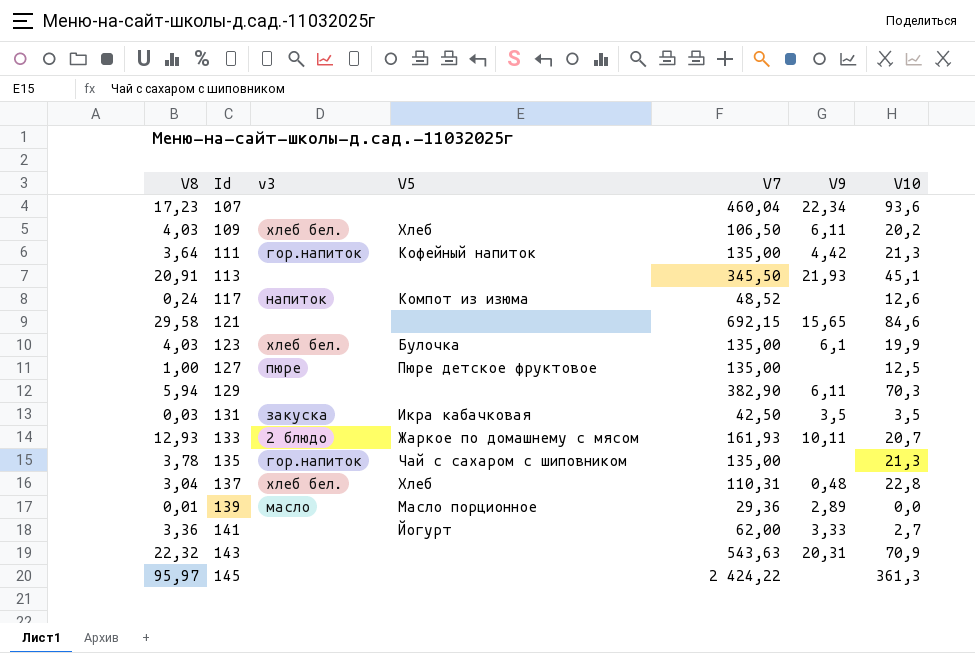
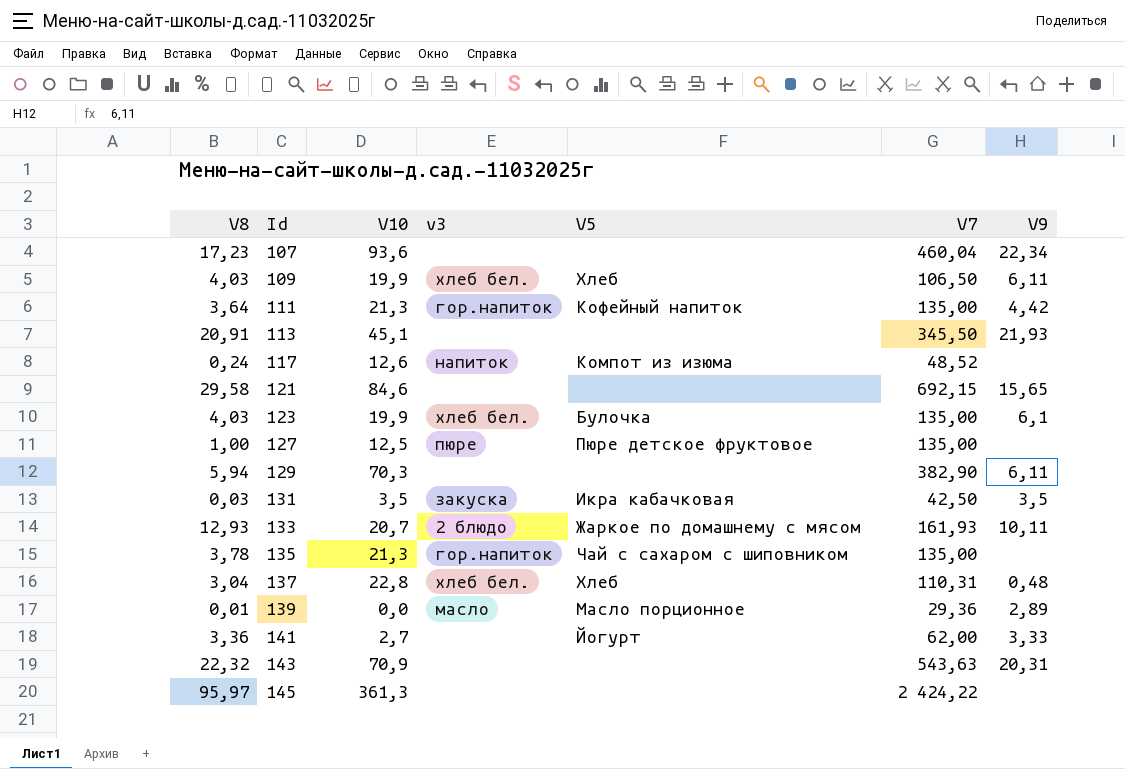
column V10 | position: 7 -> 3
109 | V10: 20,2 -> 19,9

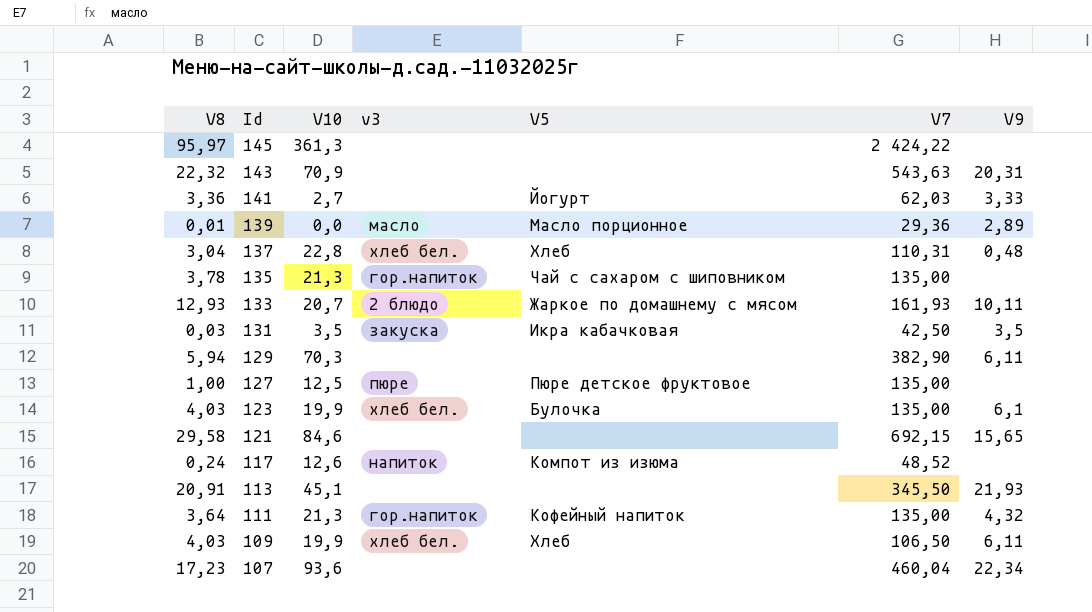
row order: Id ascending -> Id descending
141 | V7: 62,00 -> 62,03
111 | V9: 4,42 -> 4,32

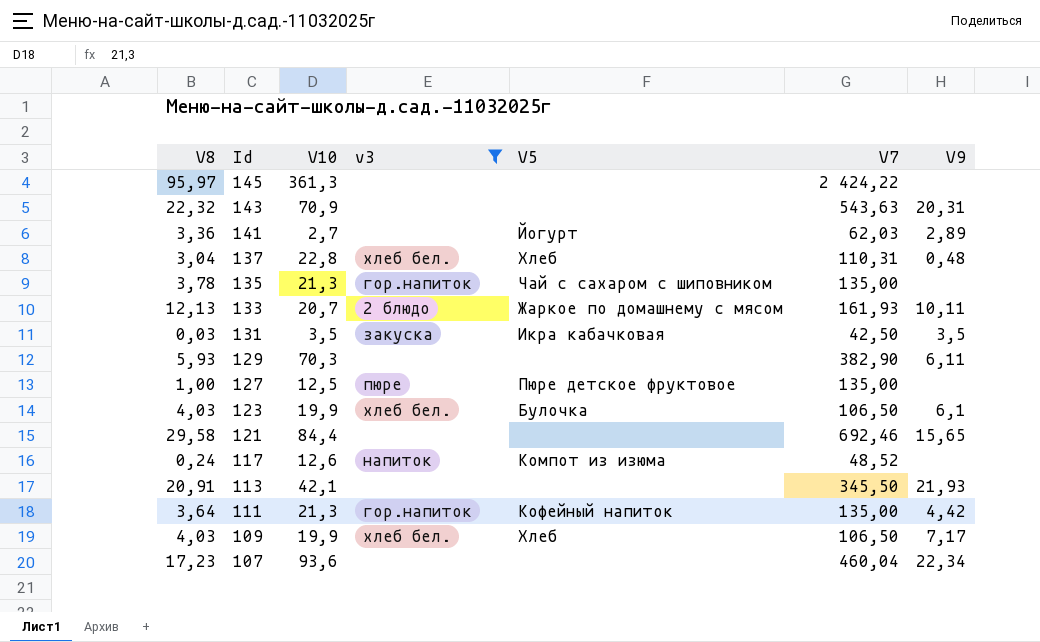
filter: none -> v3 != масло
141 | V9: 3,33 -> 2,89
133 | V8: 12,93 -> 12,13
129 | V8: 5,94 -> 5,93
123 | V7: 135,00 -> 106,50
121 | V10: 84,6 -> 84,4
121 | V7: 692,15 -> 692,46
113 | V10: 45,1 -> 42,1
111 | V9: 4,32 -> 4,42
109 | V9: 6,11 -> 7,17

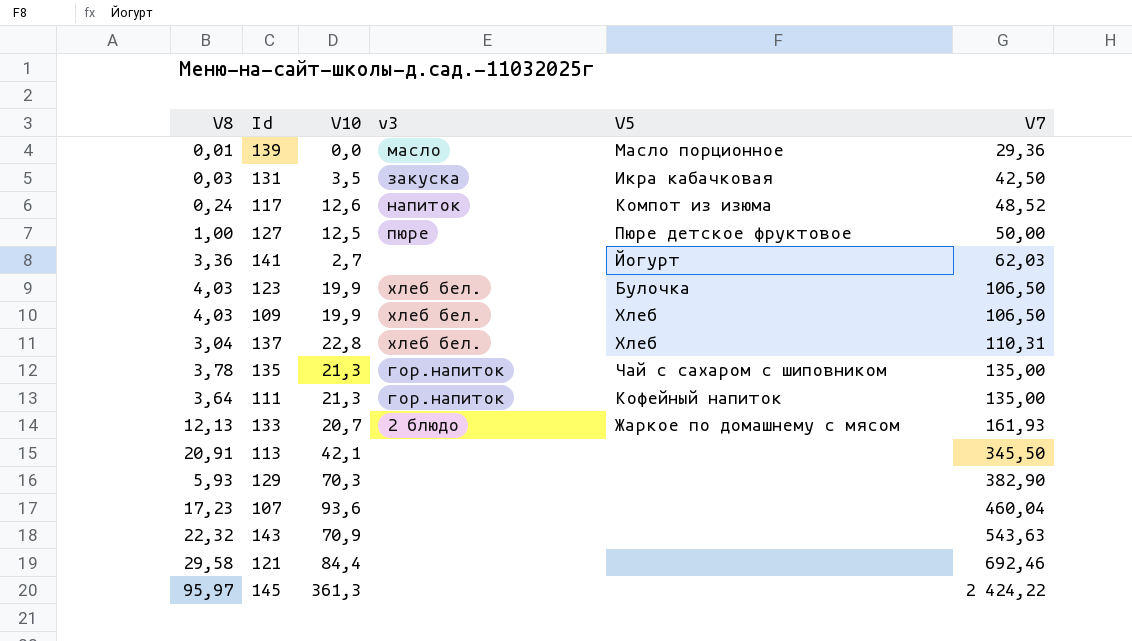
filter: v3 != масло -> none
row order: Id descending -> V7 ascending
column V9 | position: 7 -> none
127 | V7: 135,00 -> 50,00

